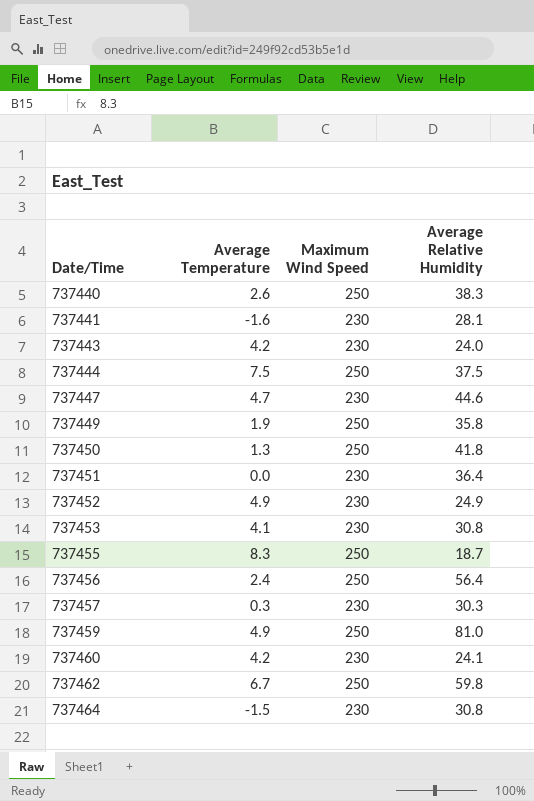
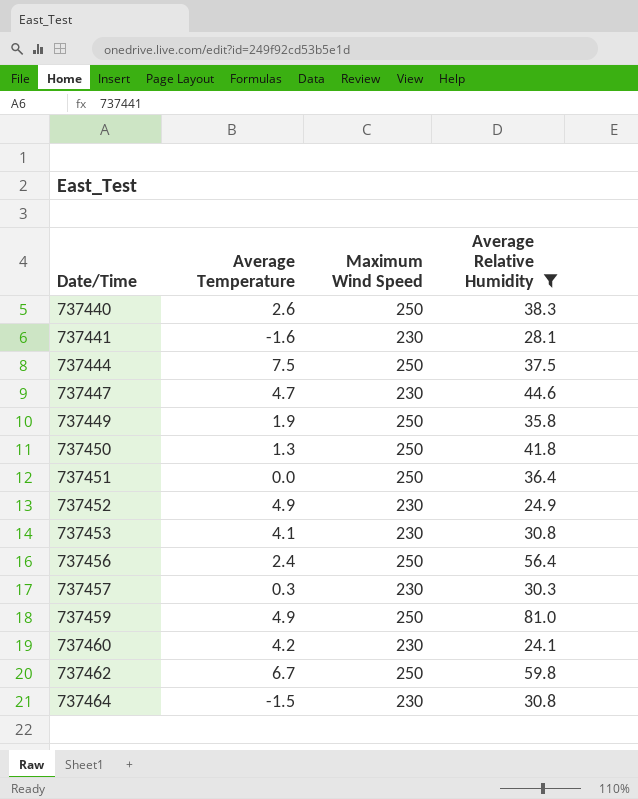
filter: none -> Average Relative Humidity >= 24.1
737451 | Maximum Wind Speed: 230 -> 250

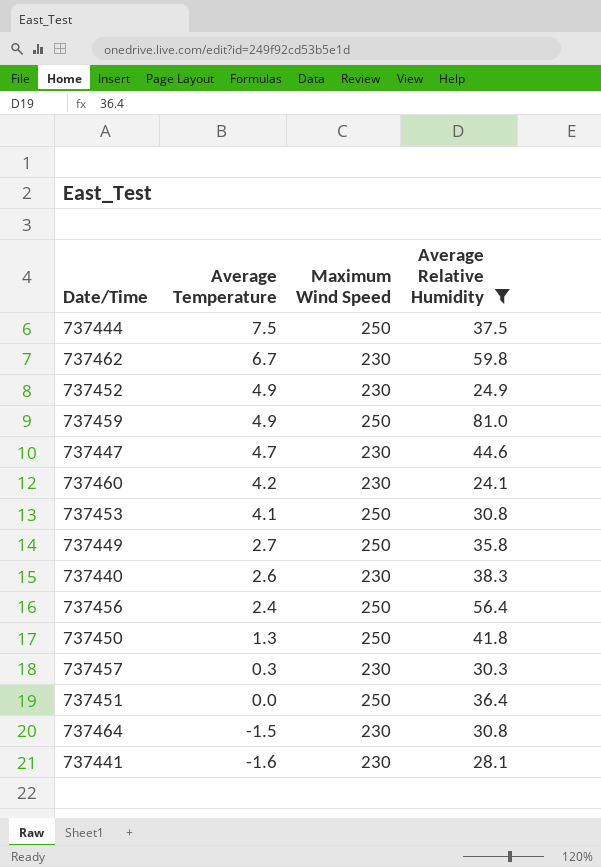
row order: Date/Time ascending -> Average Temperature descending
737462 | Maximum Wind Speed: 250 -> 230
737453 | Maximum Wind Speed: 230 -> 250
737449 | Average Temperature: 1.9 -> 2.7
737440 | Maximum Wind Speed: 250 -> 230

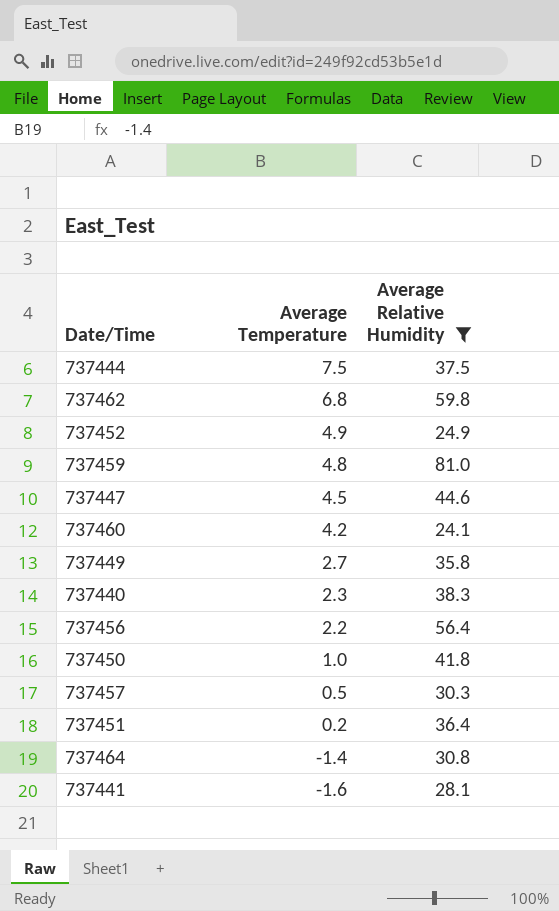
column Maximum Wind Speed | position: 3 -> none
row 737453: 4.1 | 250 | 30.8 -> none
737462 | Average Temperature: 6.7 -> 6.8
737459 | Average Temperature: 4.9 -> 4.8
737447 | Average Temperature: 4.7 -> 4.5
737440 | Average Temperature: 2.6 -> 2.3
737456 | Average Temperature: 2.4 -> 2.2
737450 | Average Temperature: 1.3 -> 1.0
737457 | Average Temperature: 0.3 -> 0.5
737451 | Average Temperature: 0.0 -> 0.2
737464 | Average Temperature: -1.5 -> -1.4

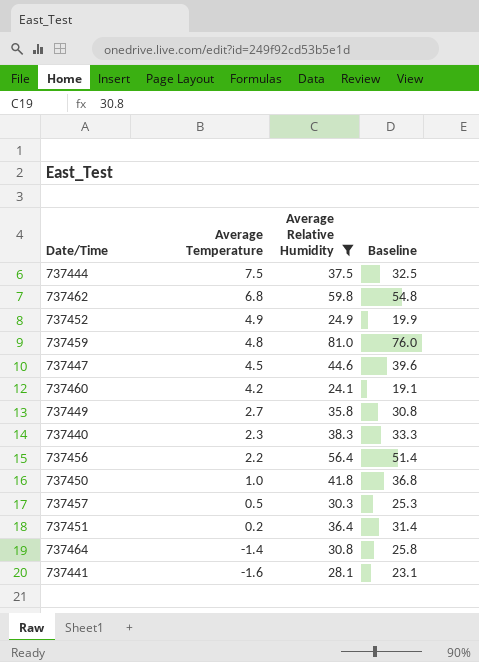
column Baseline | formula: none -> [Average Relative Humidity] - 5

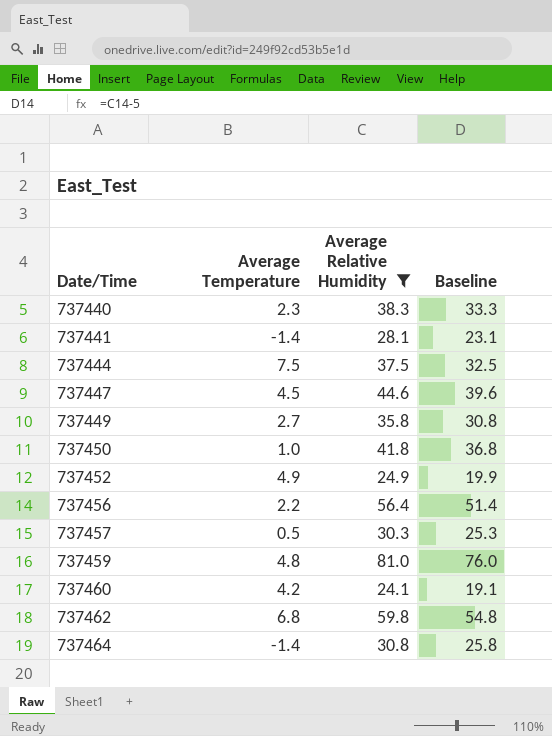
row order: Average Temperature descending -> Date/Time ascending
row 737451: 0.2 | 36.4 | 31.4 -> none
737441 | Average Temperature: -1.6 -> -1.4

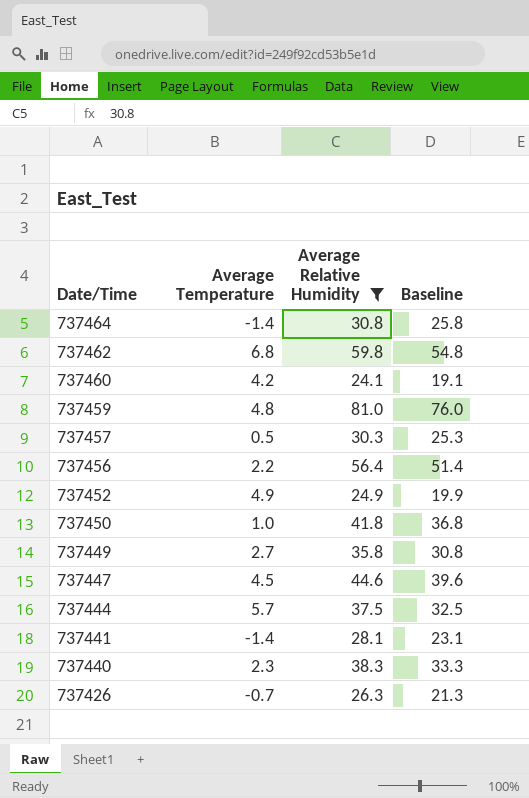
row order: Date/Time ascending -> Date/Time descending
737444 | Average Temperature: 7.5 -> 5.7
row 737426: none -> -0.7 | 26.3 | 21.3

